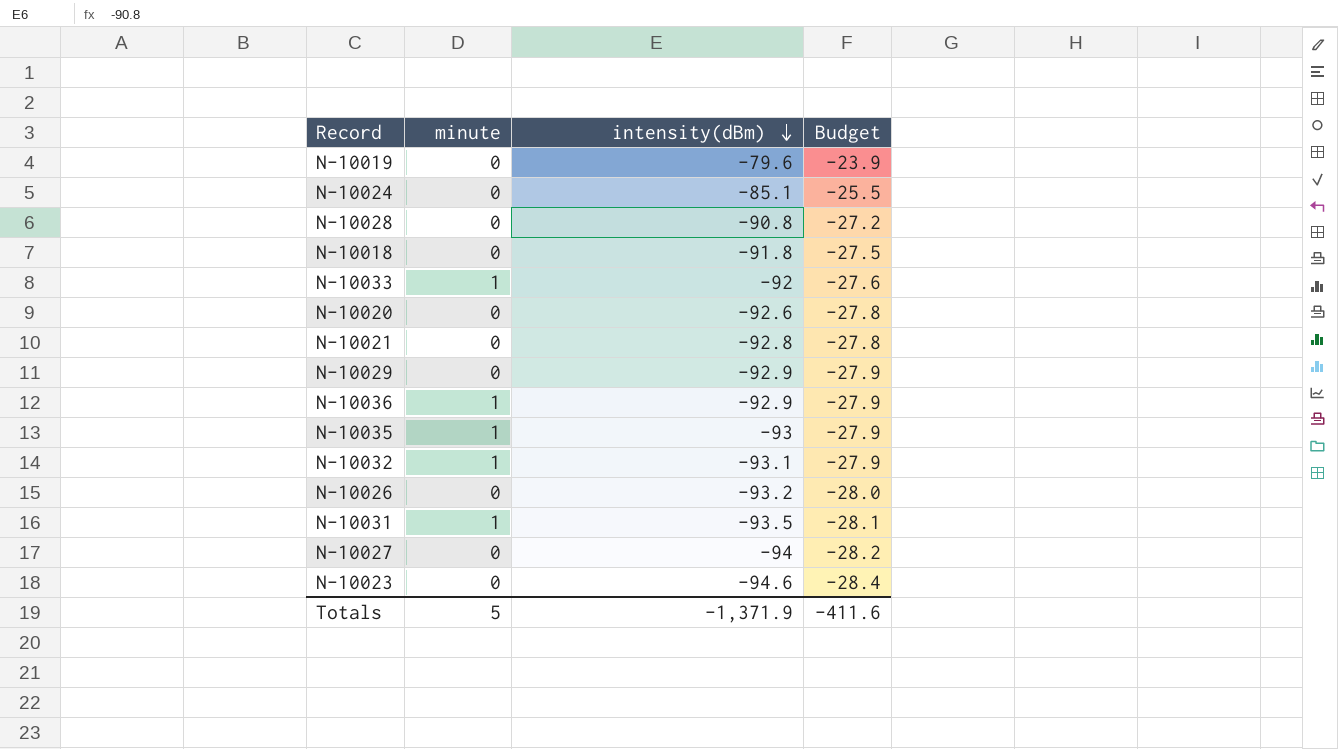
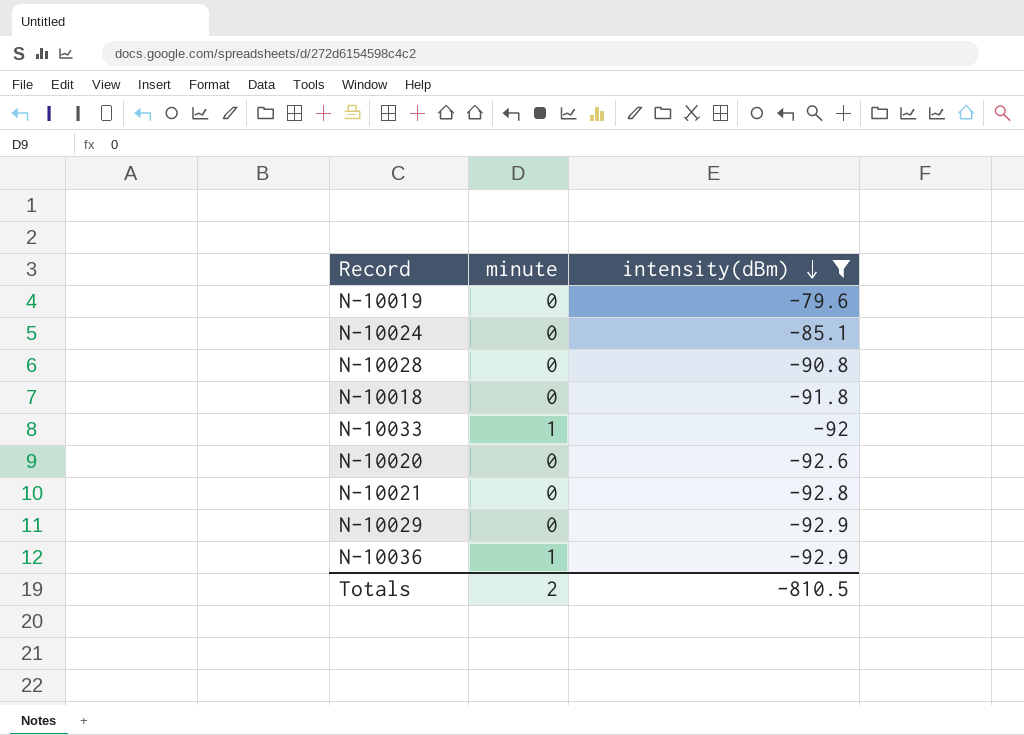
filter: none -> intensity(dBm) >= -92.9
column Budget | formula: [intensity(dBm)] * 0.3 -> none
Totals | minute: 5 -> 2
Totals | intensity(dBm): -1,371.9 -> -810.5

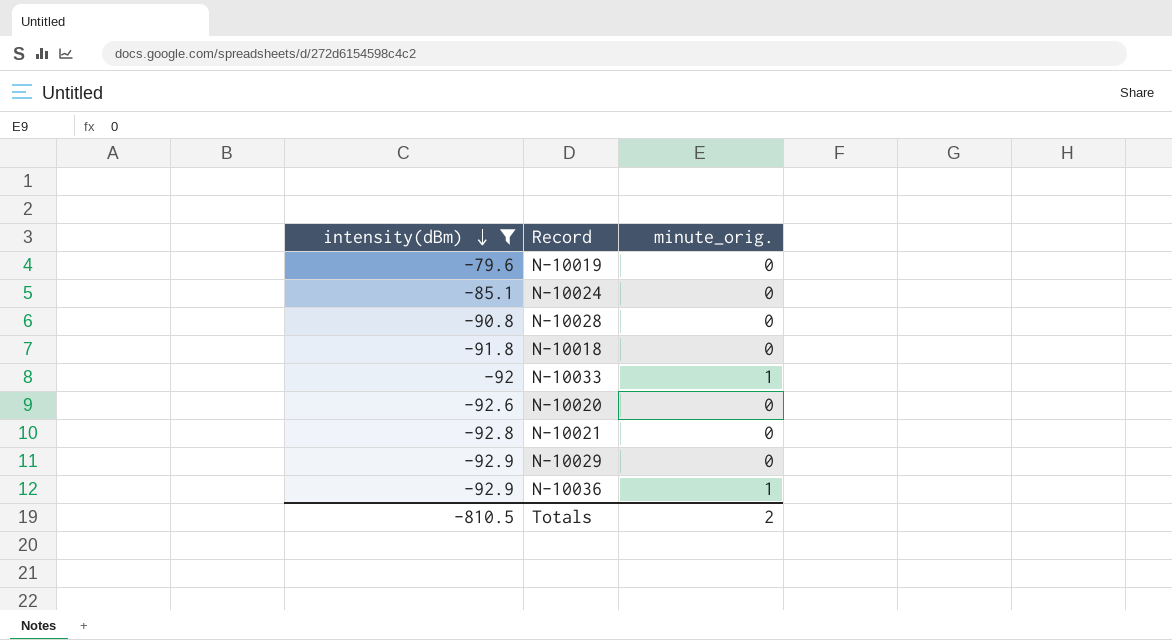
column intensity(dBm) | position: 3 -> 1
column name: minute -> minute_orig.

